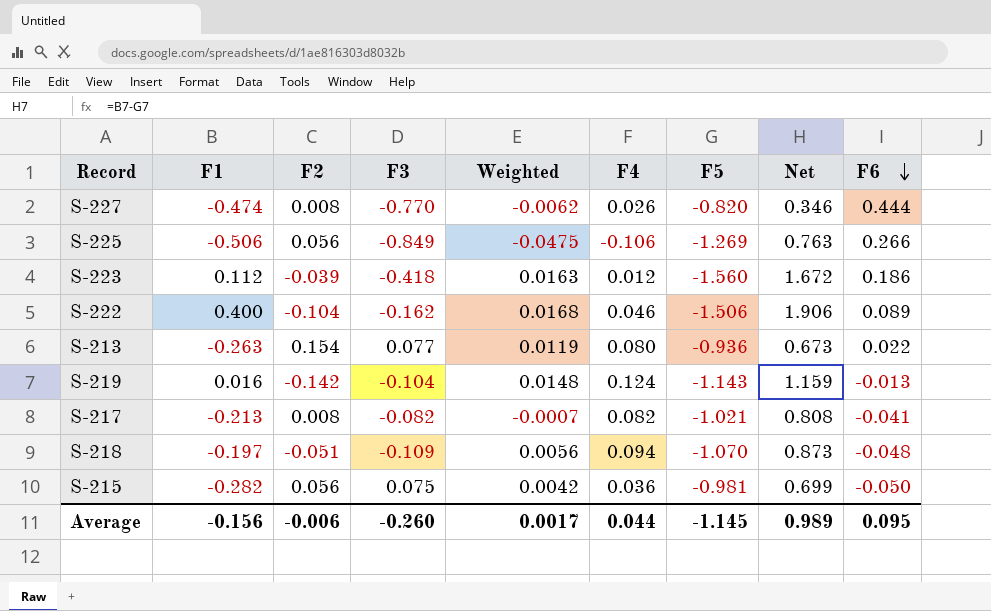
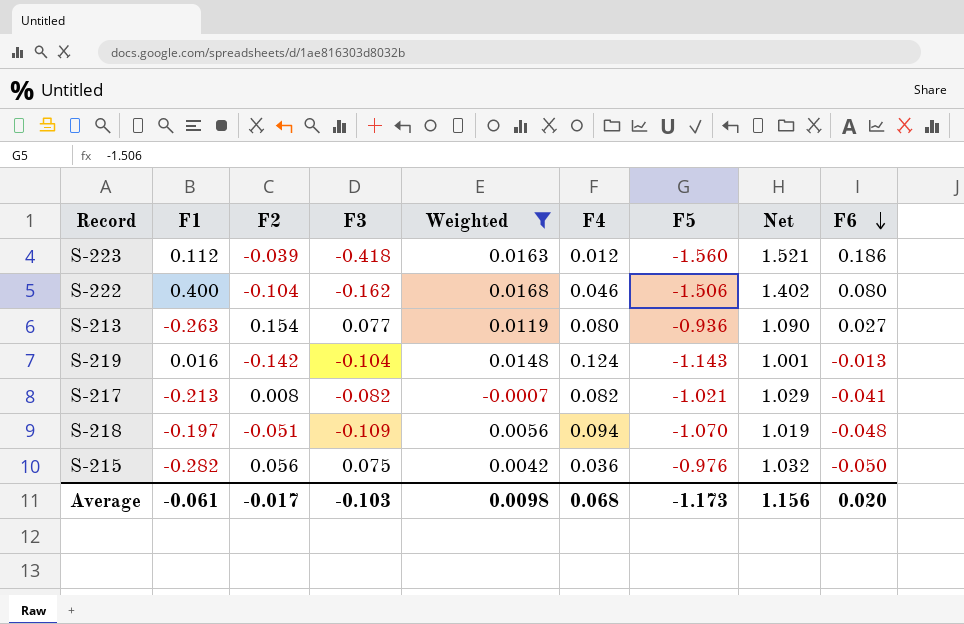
filter: none -> Weighted >= -0.0007
column Net | formula: [F1] - [F5] -> [F2] - [F5]
S-222 | F6: 0.089 -> 0.080
S-213 | F6: 0.022 -> 0.027
S-215 | F5: -0.981 -> -0.976
Average | F1: -0.156 -> -0.061
Average | F2: -0.006 -> -0.017
Average | F3: -0.260 -> -0.103
Average | Weighted: 0.0017 -> 0.0098
Average | F4: 0.044 -> 0.068
Average | F5: -1.145 -> -1.173
Average | Net: 0.989 -> 1.156
Average | F6: 0.095 -> 0.020

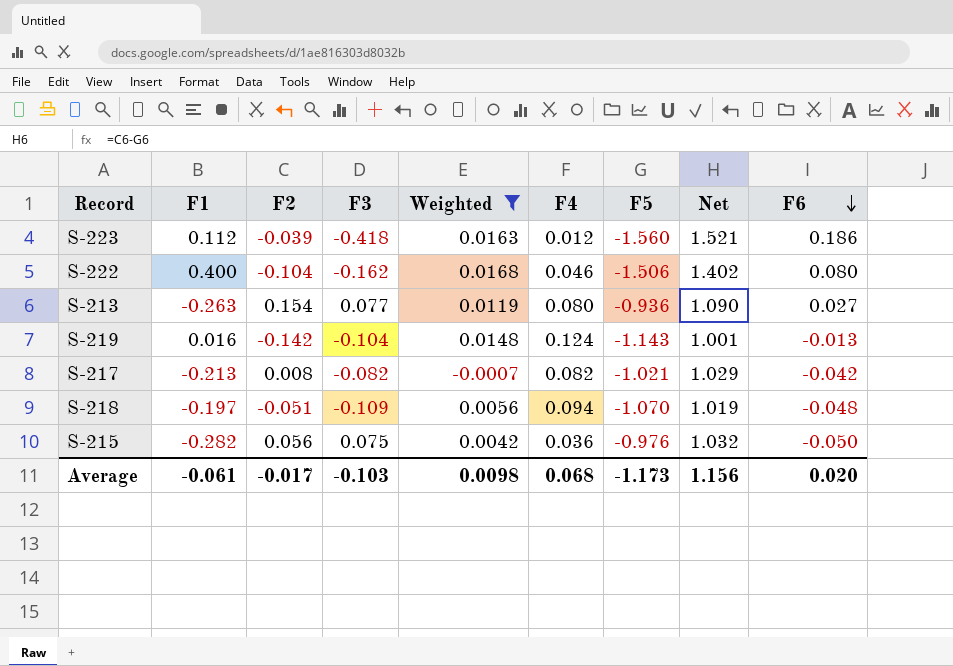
S-217 | F6: -0.041 -> -0.042

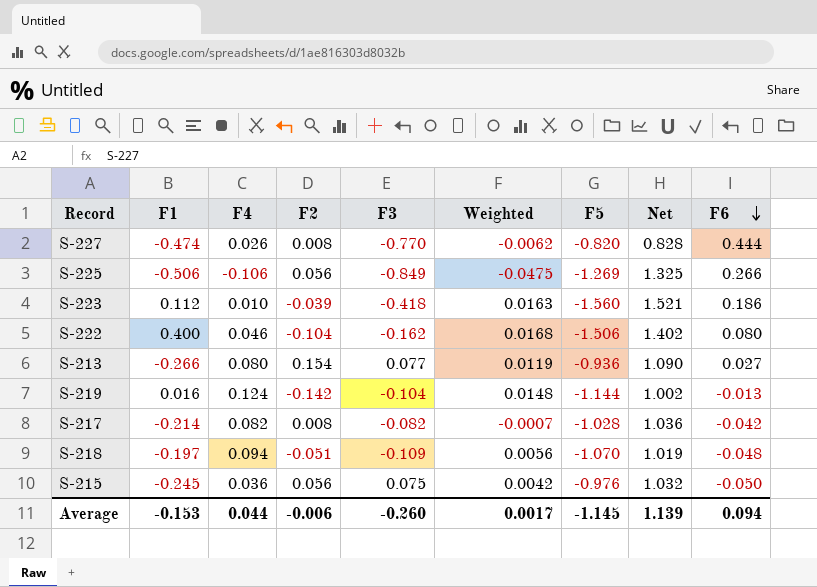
filter: Weighted >= -0.0007 -> none
column F4 | position: 6 -> 3
S-223 | F4: 0.012 -> 0.010
S-213 | F1: -0.263 -> -0.266
S-219 | F5: -1.143 -> -1.144
S-219 | Net: 1.001 -> 1.002
S-217 | F1: -0.213 -> -0.214
S-217 | F5: -1.021 -> -1.028
S-217 | Net: 1.029 -> 1.036
S-215 | F1: -0.282 -> -0.245
Average | F1: -0.061 -> -0.153
Average | F4: 0.068 -> 0.044
Average | F2: -0.017 -> -0.006
Average | F3: -0.103 -> -0.260
Average | Weighted: 0.0098 -> 0.0017
Average | F5: -1.173 -> -1.145
Average | Net: 1.156 -> 1.139
Average | F6: 0.020 -> 0.094

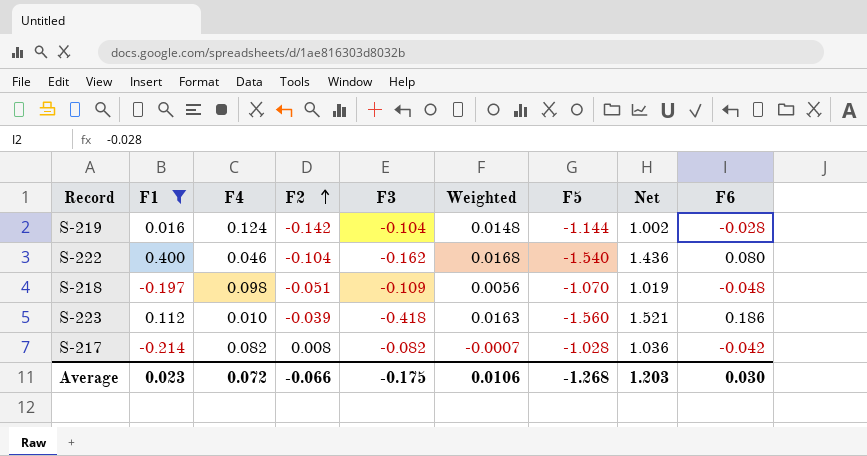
filter: none -> F1 >= -0.214
row order: F6 descending -> F2 ascending
S-219 | F6: -0.013 -> -0.028
S-222 | F5: -1.506 -> -1.540
S-222 | Net: 1.402 -> 1.436
S-218 | F4: 0.094 -> 0.098
Average | F1: -0.153 -> 0.023
Average | F4: 0.044 -> 0.072
Average | F2: -0.006 -> -0.066
Average | F3: -0.260 -> -0.175
Average | Weighted: 0.0017 -> 0.0106
Average | F5: -1.145 -> -1.268
Average | Net: 1.139 -> 1.203
Average | F6: 0.094 -> 0.030

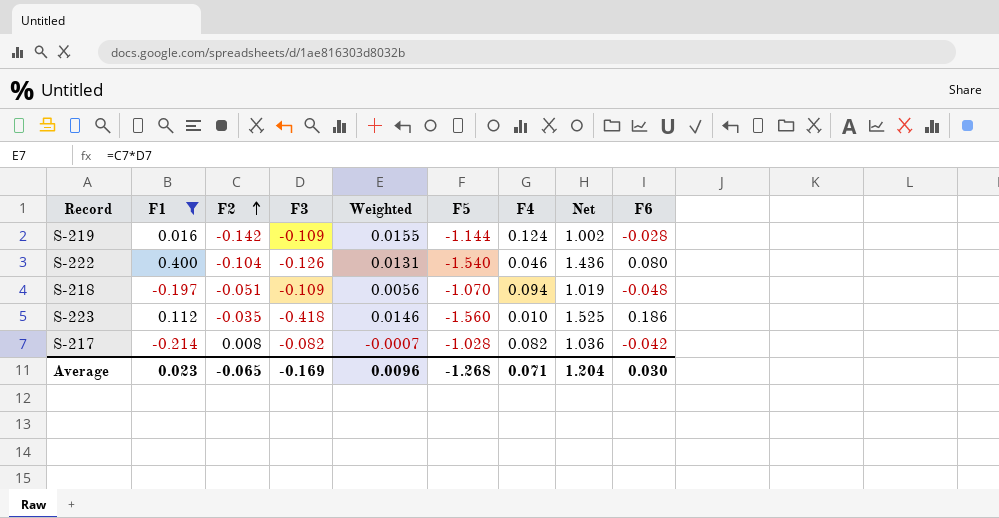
column F4 | position: 3 -> 7
S-219 | F3: -0.104 -> -0.109
S-219 | Weighted: 0.0148 -> 0.0155
S-222 | F3: -0.162 -> -0.126
S-222 | Weighted: 0.0168 -> 0.0131
S-218 | F4: 0.098 -> 0.094
S-223 | F2: -0.039 -> -0.035
S-223 | Weighted: 0.0163 -> 0.0146
S-223 | Net: 1.521 -> 1.525
Average | F2: -0.066 -> -0.065
Average | F3: -0.175 -> -0.169
Average | Weighted: 0.0106 -> 0.0096
Average | F4: 0.072 -> 0.071
Average | Net: 1.203 -> 1.204

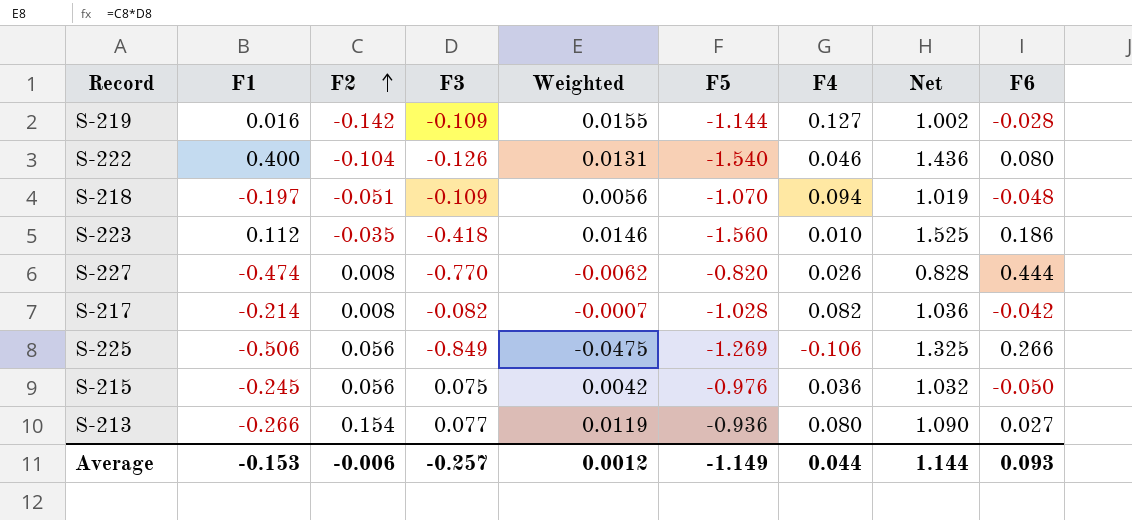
filter: F1 >= -0.214 -> none
S-219 | F4: 0.124 -> 0.127
Average | F1: 0.023 -> -0.153
Average | F2: -0.065 -> -0.006
Average | F3: -0.169 -> -0.257
Average | Weighted: 0.0096 -> 0.0012
Average | F5: -1.268 -> -1.149
Average | F4: 0.071 -> 0.044
Average | Net: 1.204 -> 1.144
Average | F6: 0.030 -> 0.093

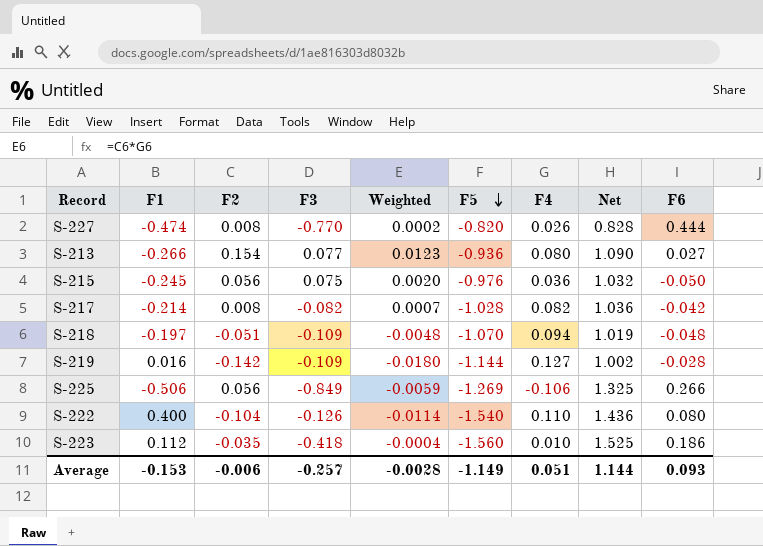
row order: F2 ascending -> F5 descending
column Weighted | formula: [F2] * [F3] -> [F2] * [F4]
S-222 | F4: 0.046 -> 0.110
Average | Weighted: 0.0012 -> -0.0028
Average | F4: 0.044 -> 0.051

